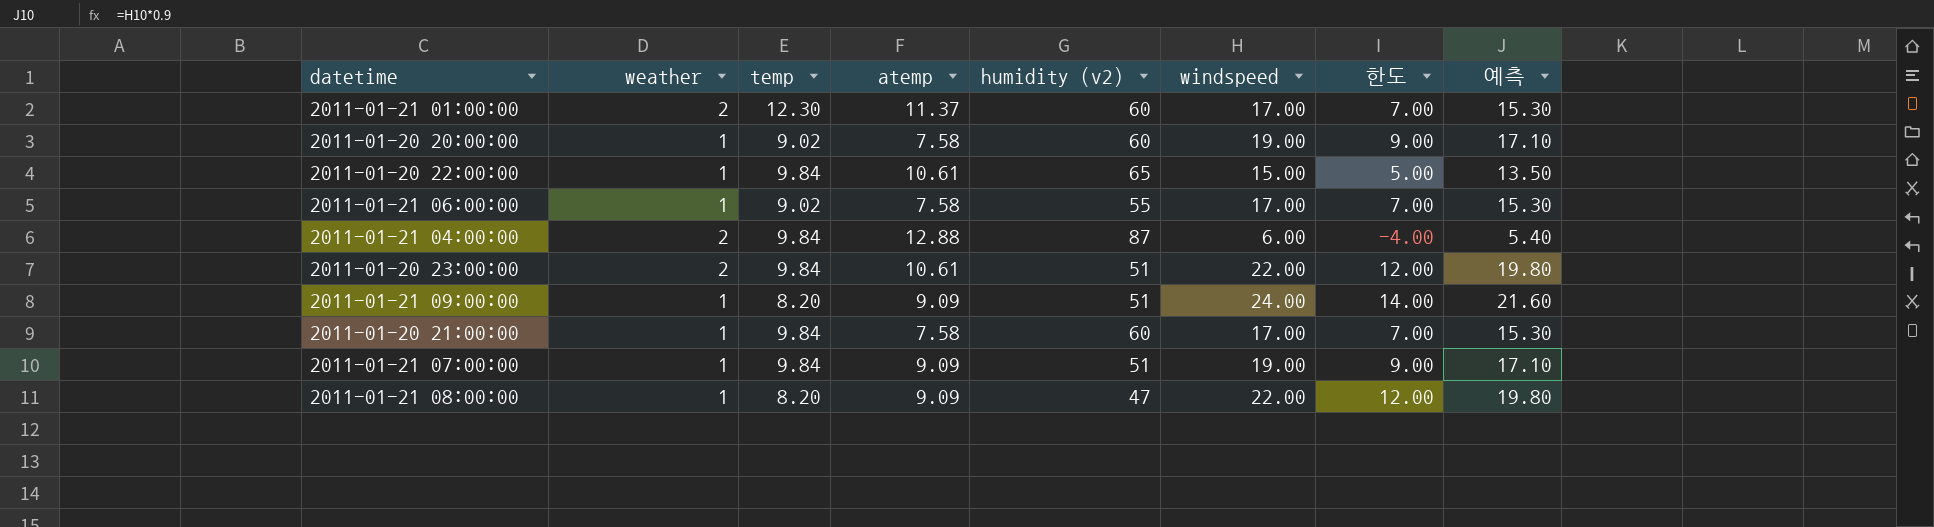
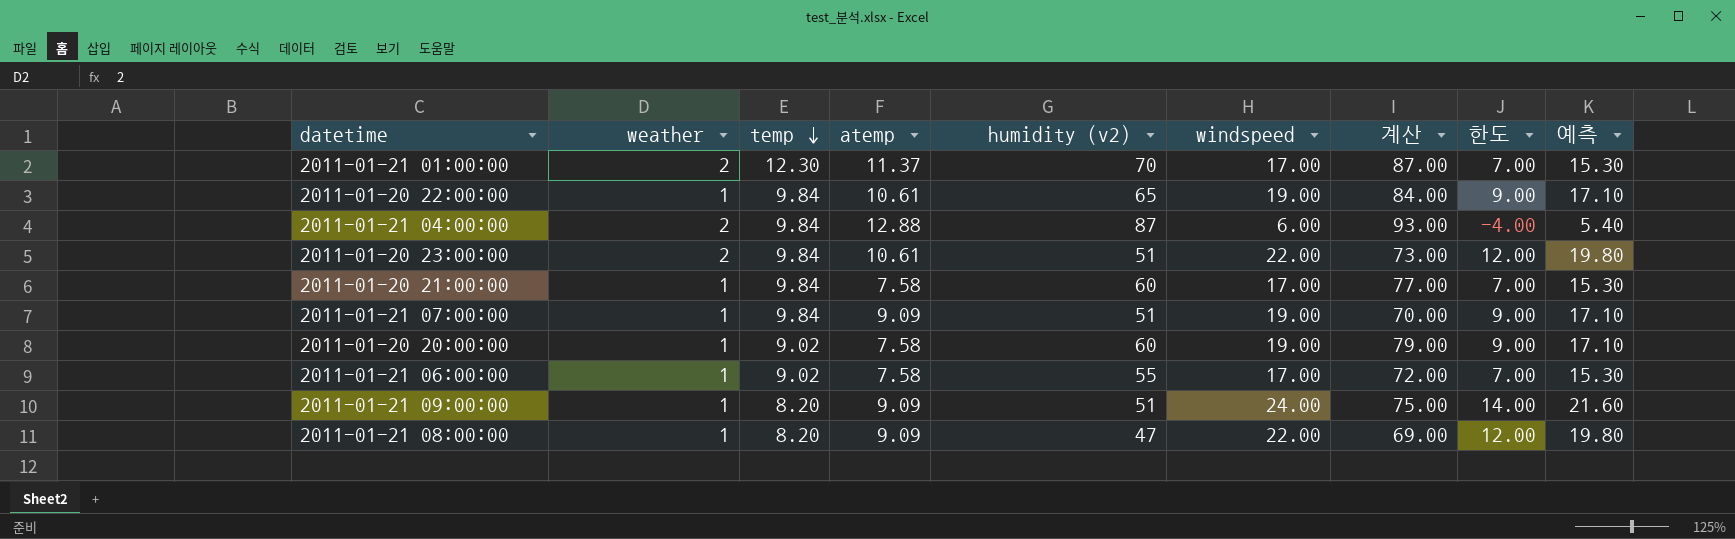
row order: none -> temp descending
column 계산 | formula: none -> [humidity (v2)] + [windspeed]
2011-01-21 01:00:00 | humidity (v2): 60 -> 70
2011-01-20 22:00:00 | windspeed: 15.00 -> 19.00
2011-01-20 22:00:00 | 한도: 5.00 -> 9.00
2011-01-20 22:00:00 | 예측: 13.50 -> 17.10

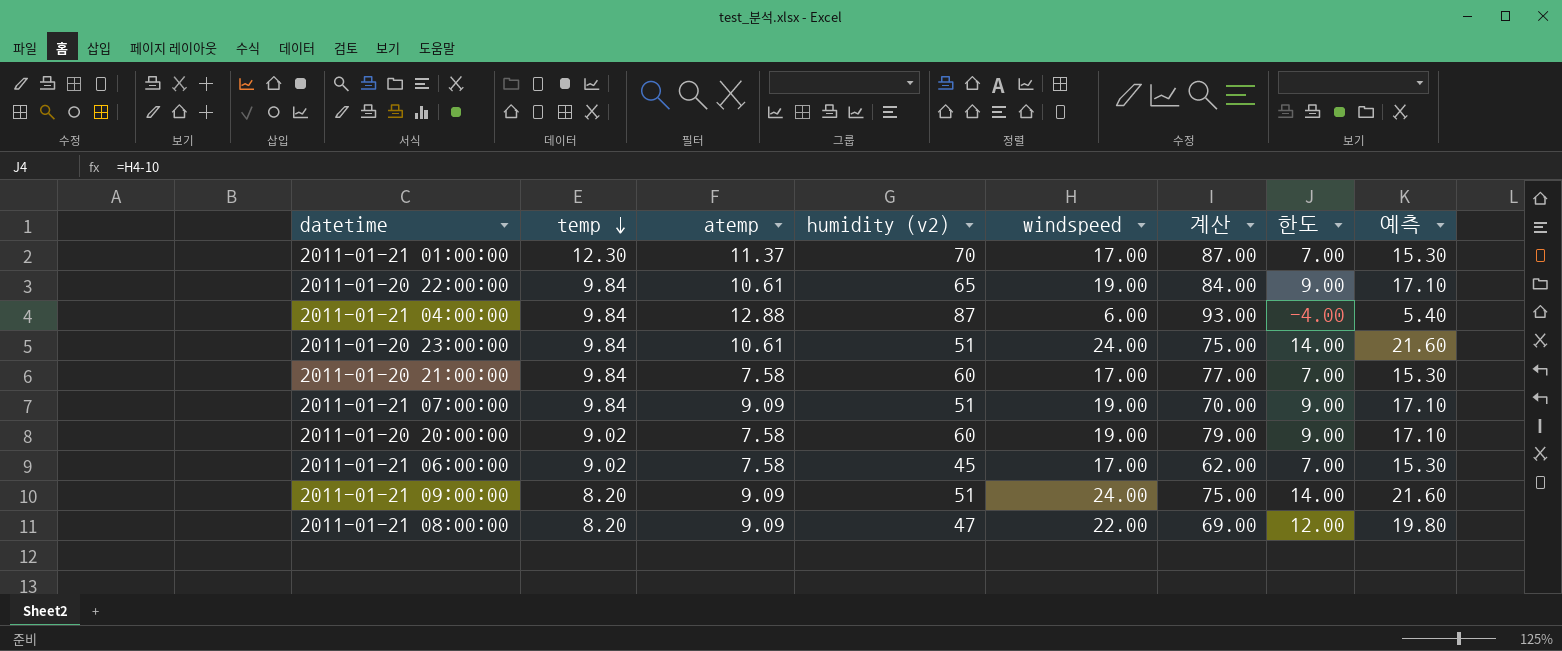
column weather | position: 2 -> none
2011-01-20 23:00:00 | windspeed: 22.00 -> 24.00
2011-01-20 23:00:00 | 계산: 73.00 -> 75.00
2011-01-20 23:00:00 | 한도: 12.00 -> 14.00
2011-01-20 23:00:00 | 예측: 19.80 -> 21.60
2011-01-21 06:00:00 | humidity (v2): 55 -> 45
2011-01-21 06:00:00 | 계산: 72.00 -> 62.00

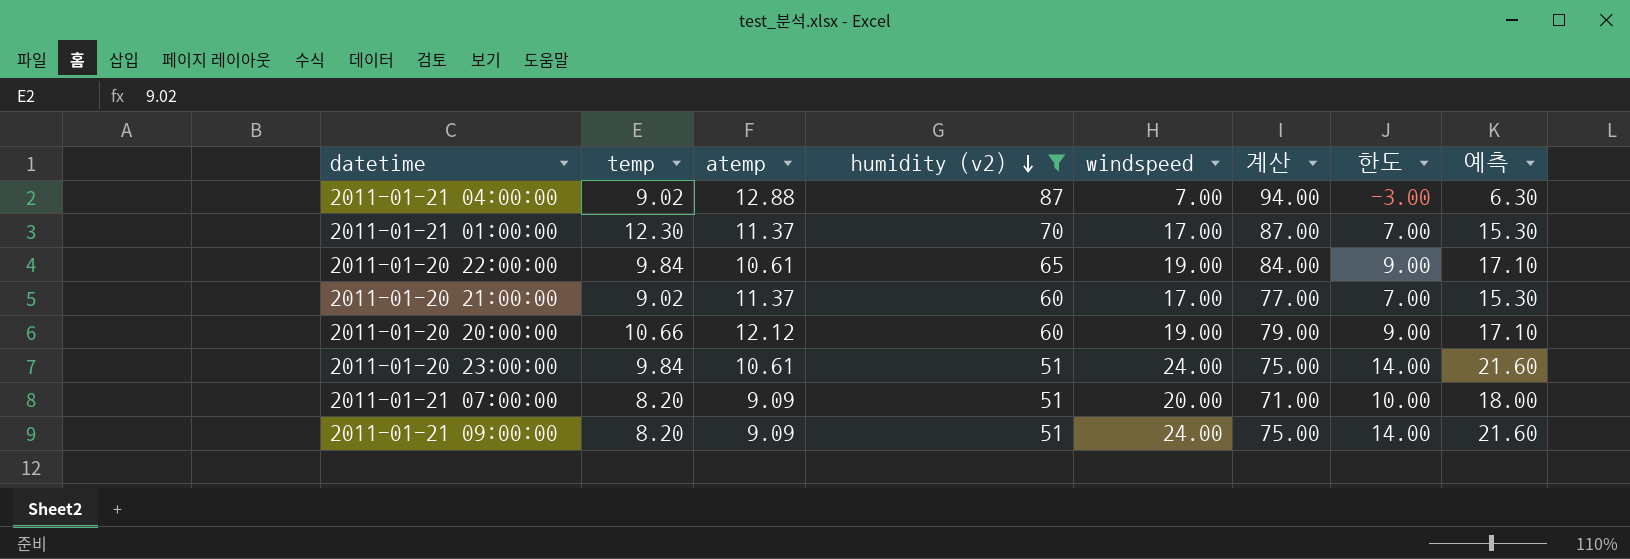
filter: none -> humidity (v2) >= 51
row order: temp descending -> humidity (v2) descending
2011-01-21 04:00:00 | temp: 9.84 -> 9.02
2011-01-21 04:00:00 | windspeed: 6.00 -> 7.00
2011-01-21 04:00:00 | 계산: 93.00 -> 94.00
2011-01-21 04:00:00 | 한도: -4.00 -> -3.00
2011-01-21 04:00:00 | 예측: 5.40 -> 6.30
2011-01-20 21:00:00 | temp: 9.84 -> 9.02
2011-01-20 21:00:00 | atemp: 7.58 -> 11.37
2011-01-20 20:00:00 | temp: 9.02 -> 10.66
2011-01-20 20:00:00 | atemp: 7.58 -> 12.12
2011-01-21 07:00:00 | temp: 9.84 -> 8.20
2011-01-21 07:00:00 | windspeed: 19.00 -> 20.00
2011-01-21 07:00:00 | 계산: 70.00 -> 71.00
2011-01-21 07:00:00 | 한도: 9.00 -> 10.00
2011-01-21 07:00:00 | 예측: 17.10 -> 18.00

